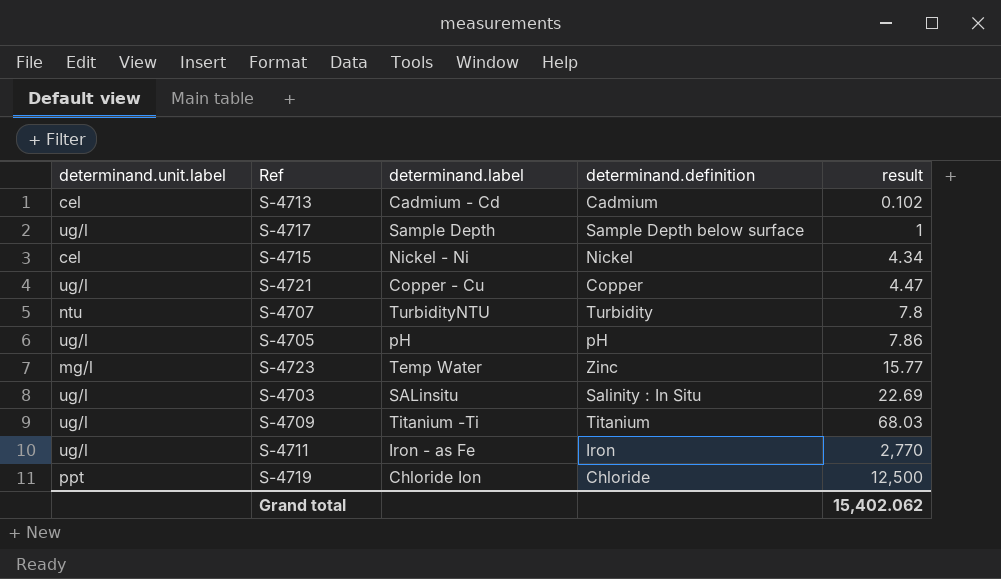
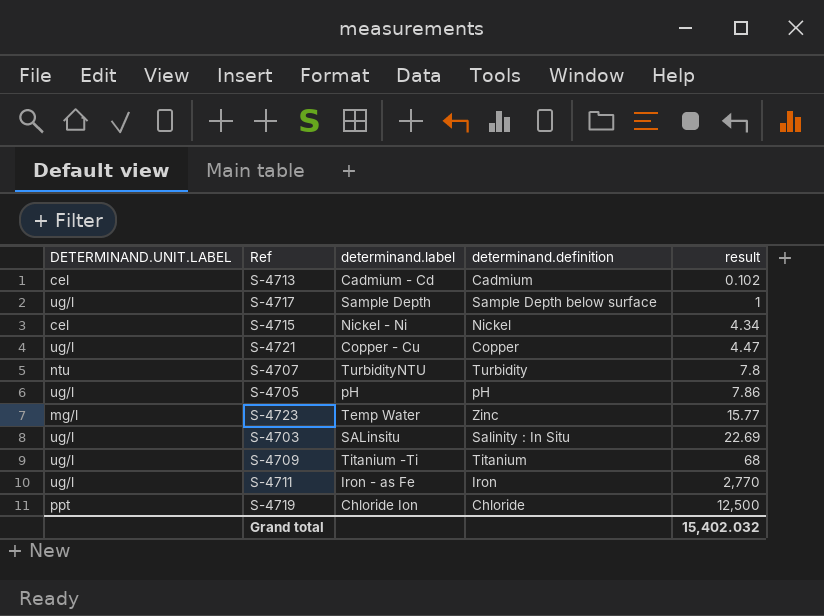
column name: determinand.unit.label -> DETERMINAND.UNIT.LABEL
S-4709 | result: 68.03 -> 68
Grand total | result: 15,402.062 -> 15,402.032

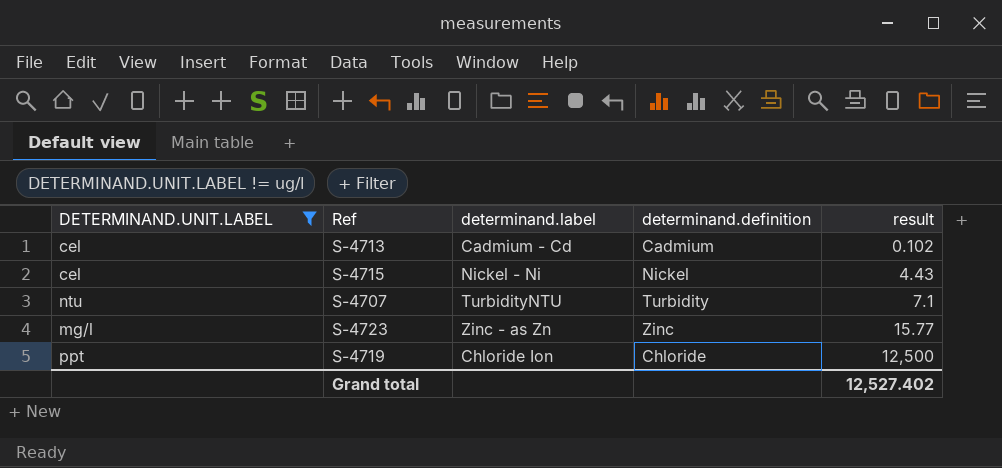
filter: none -> DETERMINAND.UNIT.LABEL != ug/l
S-4715 | result: 4.34 -> 4.43
S-4707 | result: 7.8 -> 7.1
S-4723 | determinand.label: Temp Water -> Zinc - as Zn
Grand total | result: 15,402.032 -> 12,527.402

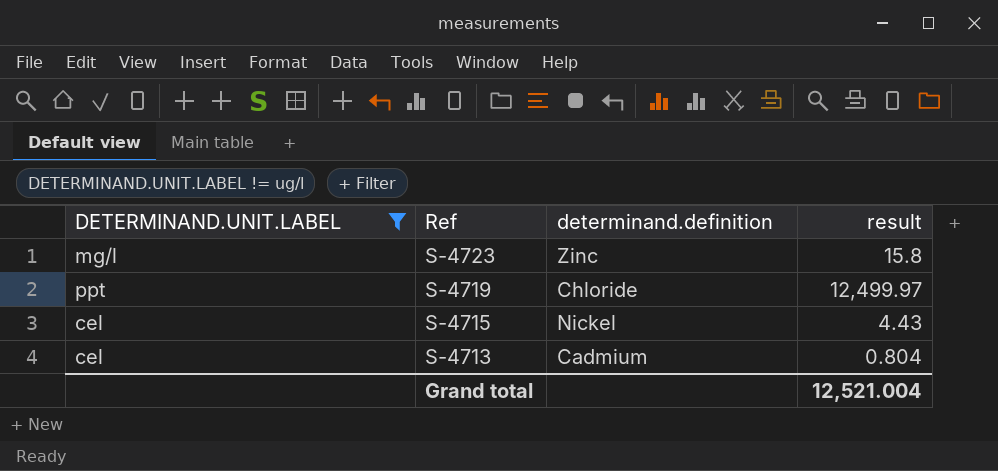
row order: result ascending -> Ref descending
column determinand.label | position: 3 -> none
row S-4707: ntu | TurbidityNTU | Turbidity | 7.1 -> none
S-4723 | result: 15.77 -> 15.8
S-4719 | result: 12,500 -> 12,499.97
S-4713 | result: 0.102 -> 0.804
Grand total | result: 12,527.402 -> 12,521.004

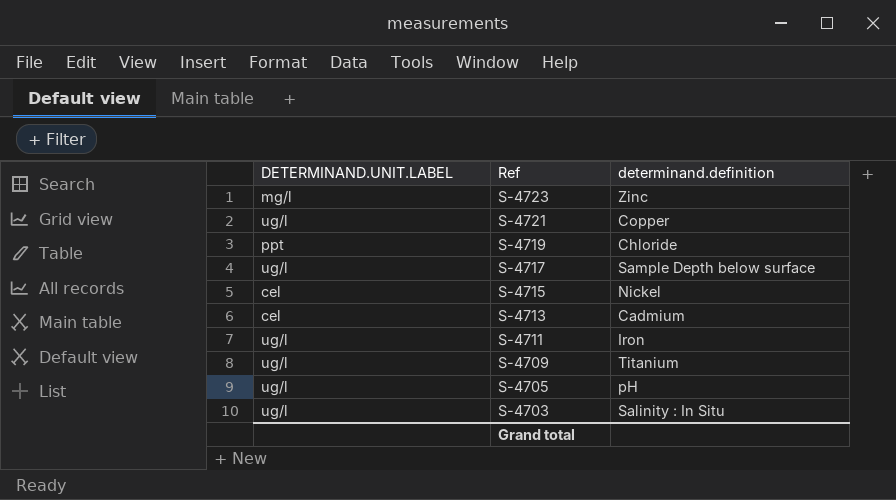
filter: DETERMINAND.UNIT.LABEL != ug/l -> none
column result | position: 4 -> none

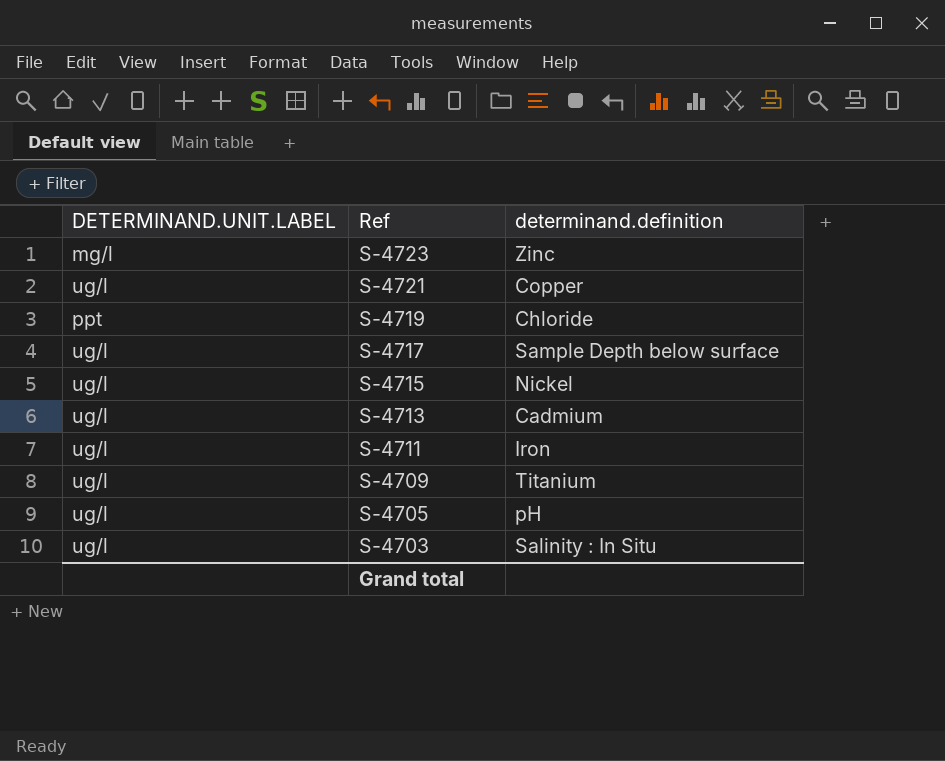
S-4715 | DETERMINAND.UNIT.LABEL: cel -> ug/l
S-4713 | DETERMINAND.UNIT.LABEL: cel -> ug/l

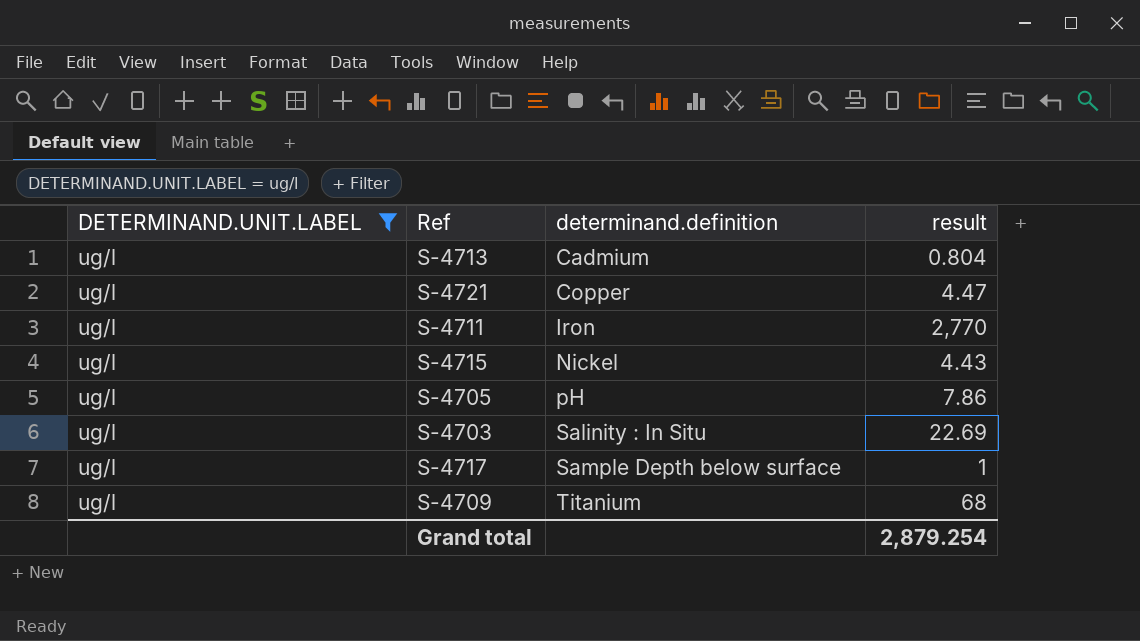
filter: none -> DETERMINAND.UNIT.LABEL = ug/l
row order: Ref descending -> determinand.definition ascending
column result | position: none -> 4

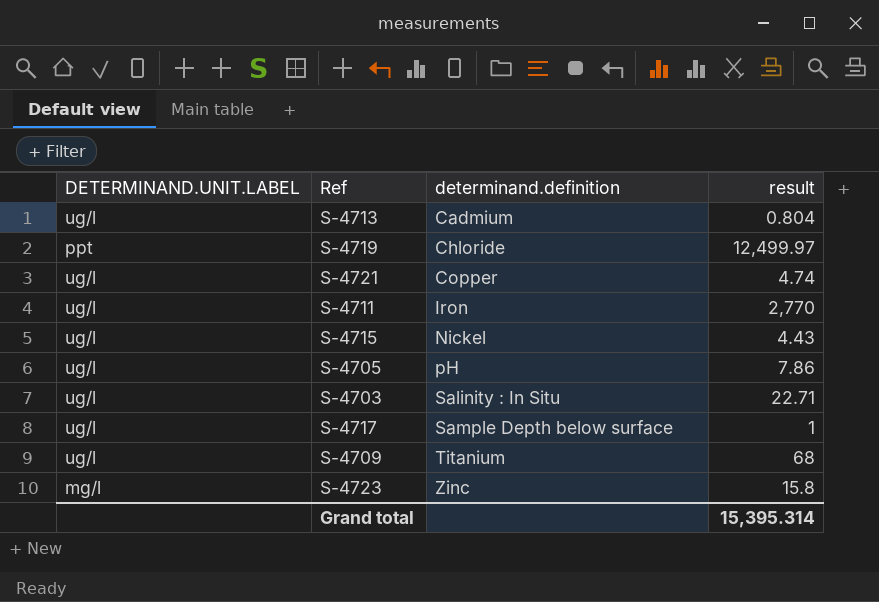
filter: DETERMINAND.UNIT.LABEL = ug/l -> none
S-4721 | result: 4.47 -> 4.74
S-4703 | result: 22.69 -> 22.71
Grand total | result: 2,879.254 -> 15,395.314

